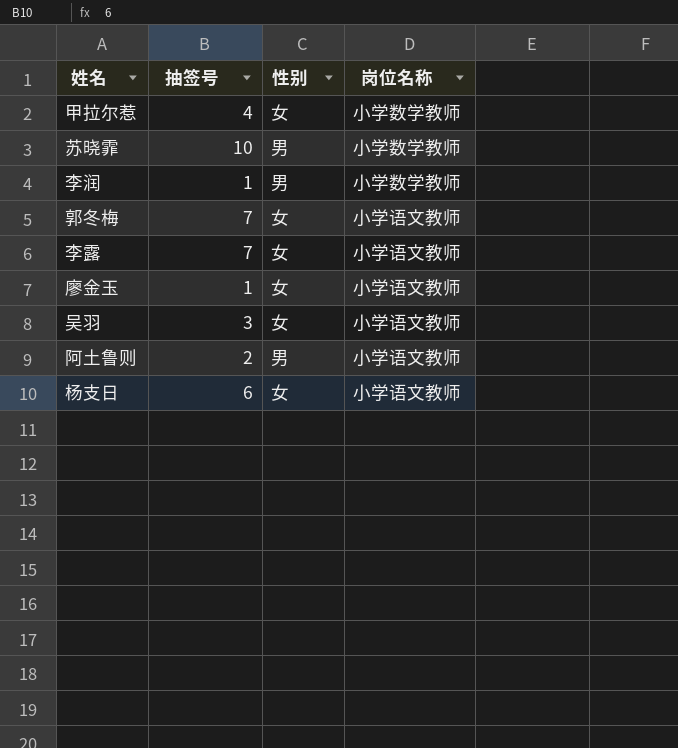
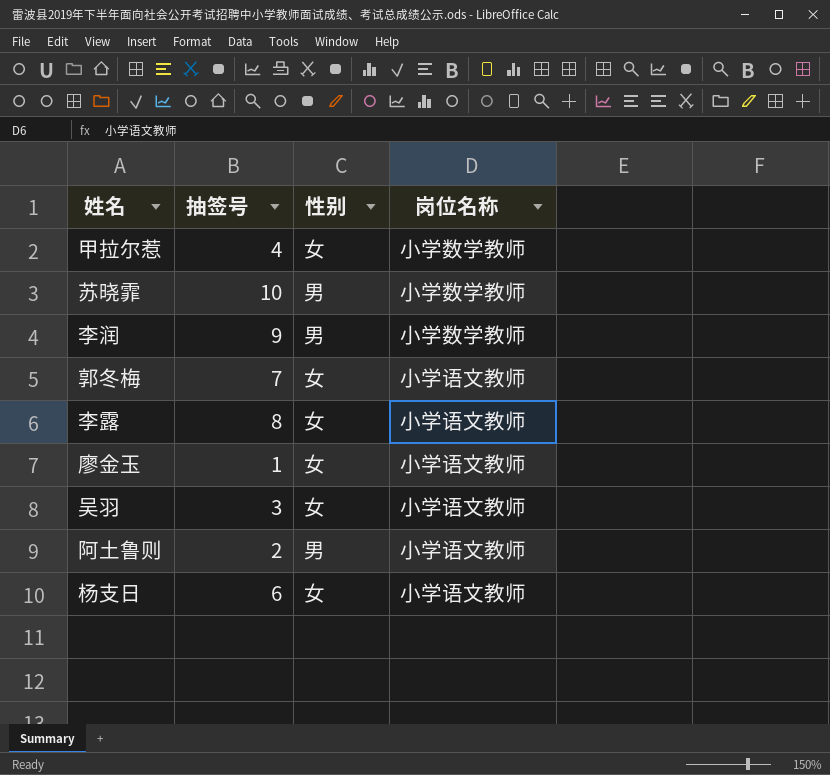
李润 | 抽签号: 1 -> 9
李露 | 抽签号: 7 -> 8

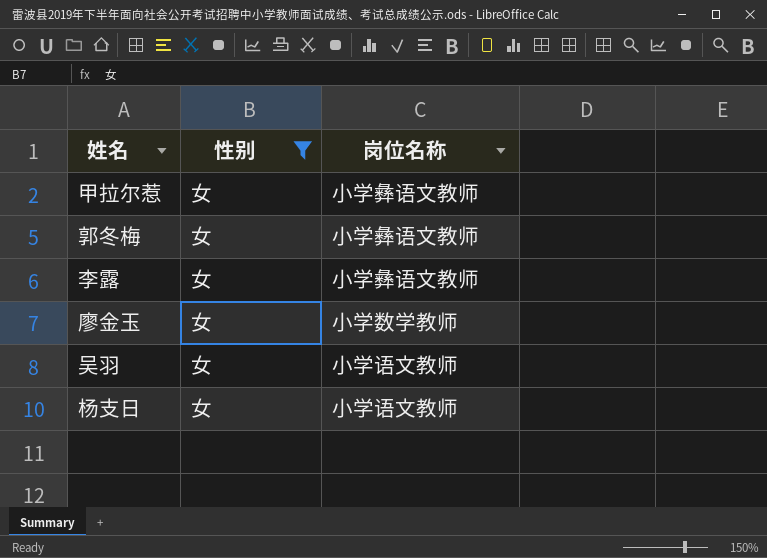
filter: none -> 性别 = 女
column 抽签号 | position: 2 -> none
甲拉尔惹 | 岗位名称: 小学数学教师 -> 小学彝语文教师
郭冬梅 | 岗位名称: 小学语文教师 -> 小学彝语文教师
李露 | 岗位名称: 小学语文教师 -> 小学彝语文教师
廖金玉 | 岗位名称: 小学语文教师 -> 小学数学教师

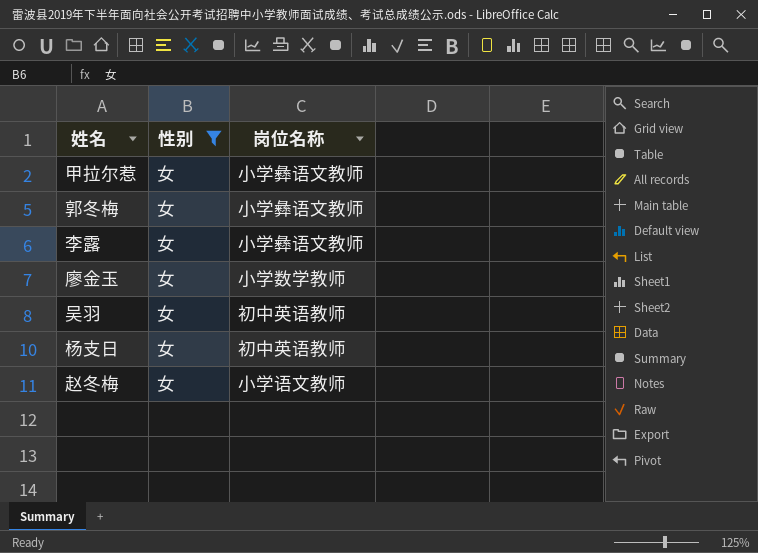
吴羽 | 岗位名称: 小学语文教师 -> 初中英语教师
杨支日 | 岗位名称: 小学语文教师 -> 初中英语教师
row 赵冬梅: none -> 女 | 小学语文教师

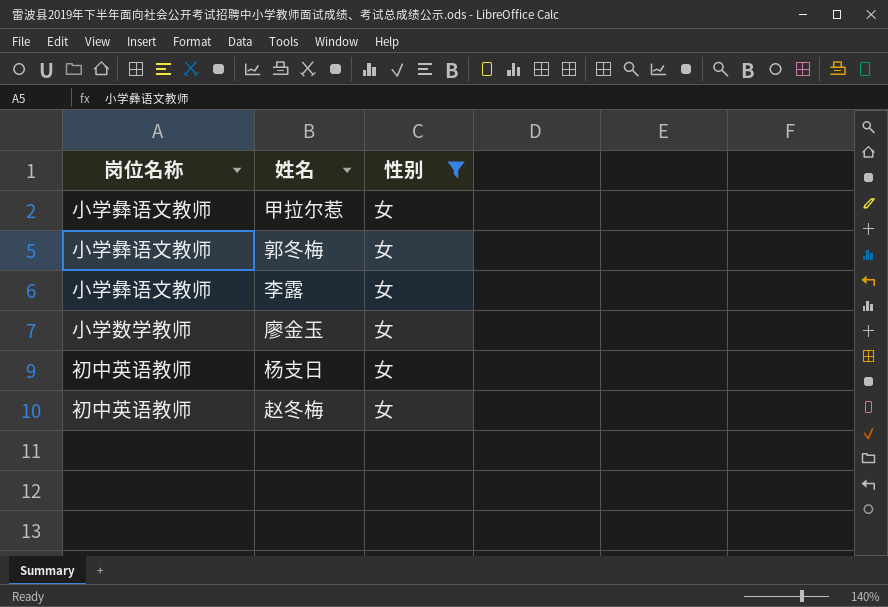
column 岗位名称 | position: 3 -> 1
row 吴羽: 女 | 初中英语教师 -> none
赵冬梅 | 岗位名称: 小学语文教师 -> 初中英语教师

